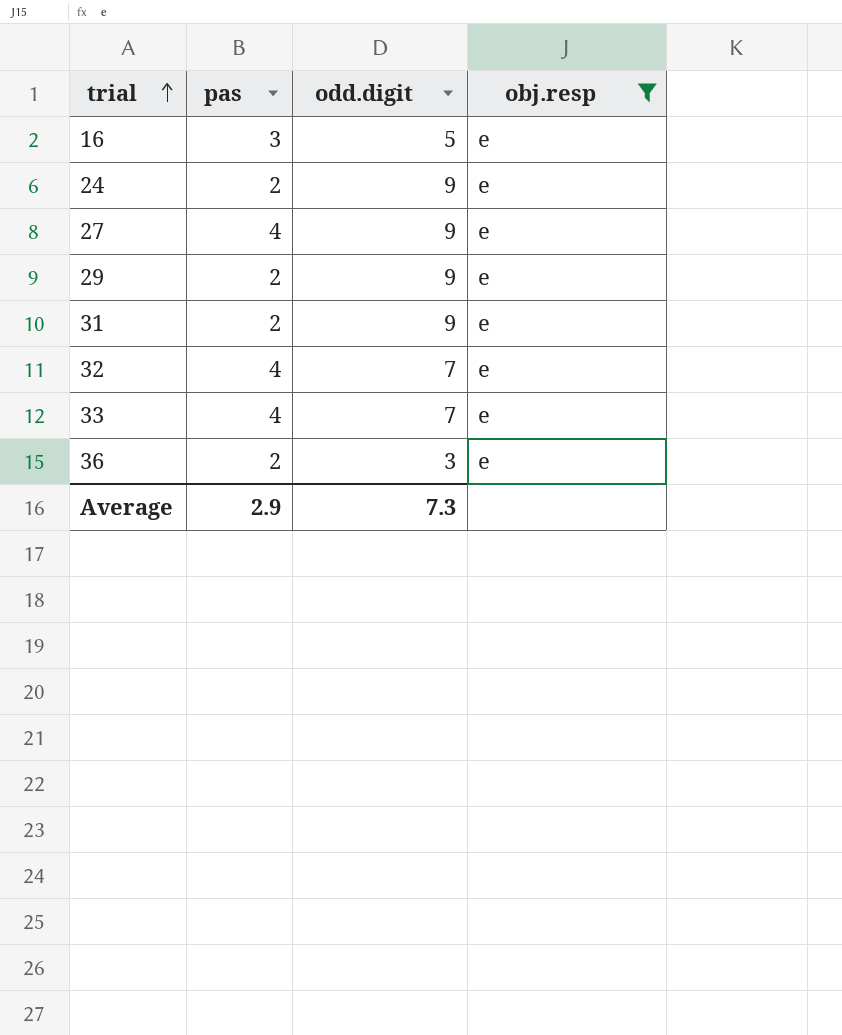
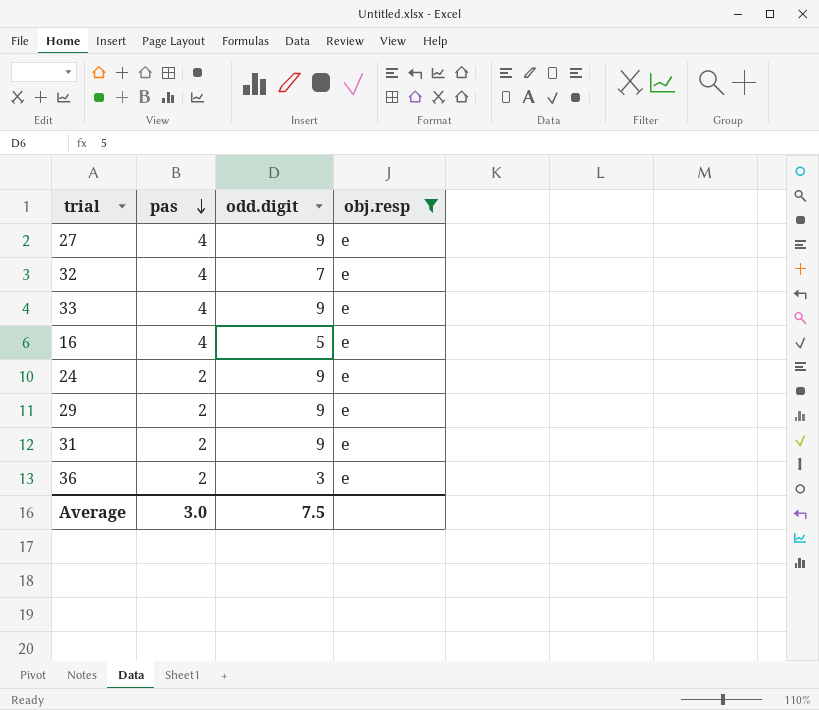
row order: trial ascending -> pas descending
33 | odd.digit: 7 -> 9
16 | pas: 3 -> 4
Average | pas: 2.9 -> 3.0
Average | odd.digit: 7.3 -> 7.5

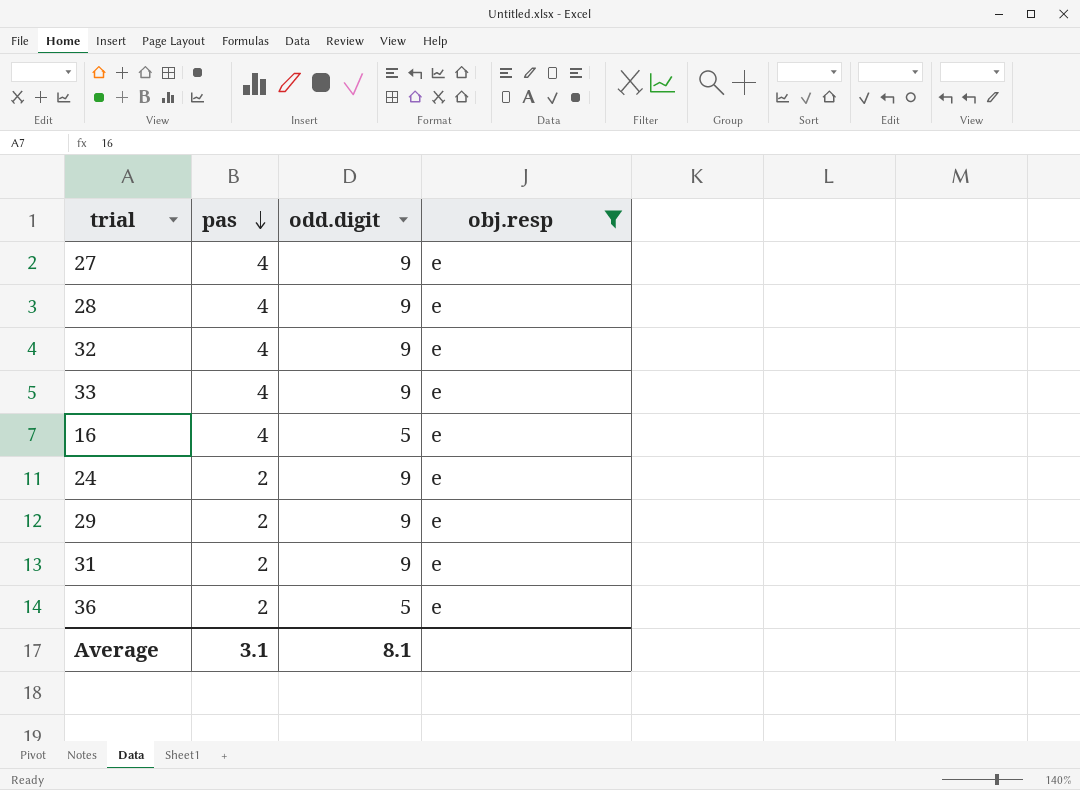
row 28: none -> 4 | 9 | e
32 | odd.digit: 7 -> 9
36 | odd.digit: 3 -> 5
Average | pas: 3.0 -> 3.1
Average | odd.digit: 7.5 -> 8.1

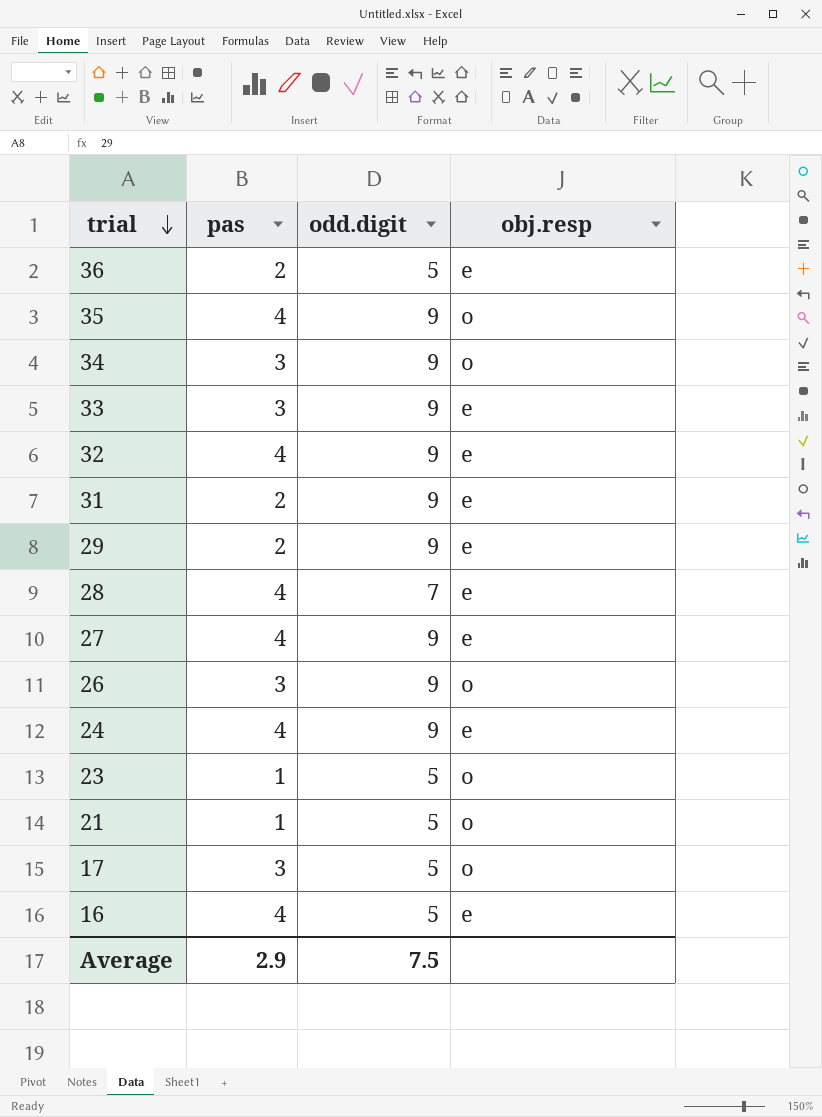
filter: obj.resp = e -> none
row order: pas descending -> trial descending
33 | pas: 4 -> 3
28 | odd.digit: 9 -> 7
24 | pas: 2 -> 4
Average | pas: 3.1 -> 2.9
Average | odd.digit: 8.1 -> 7.5

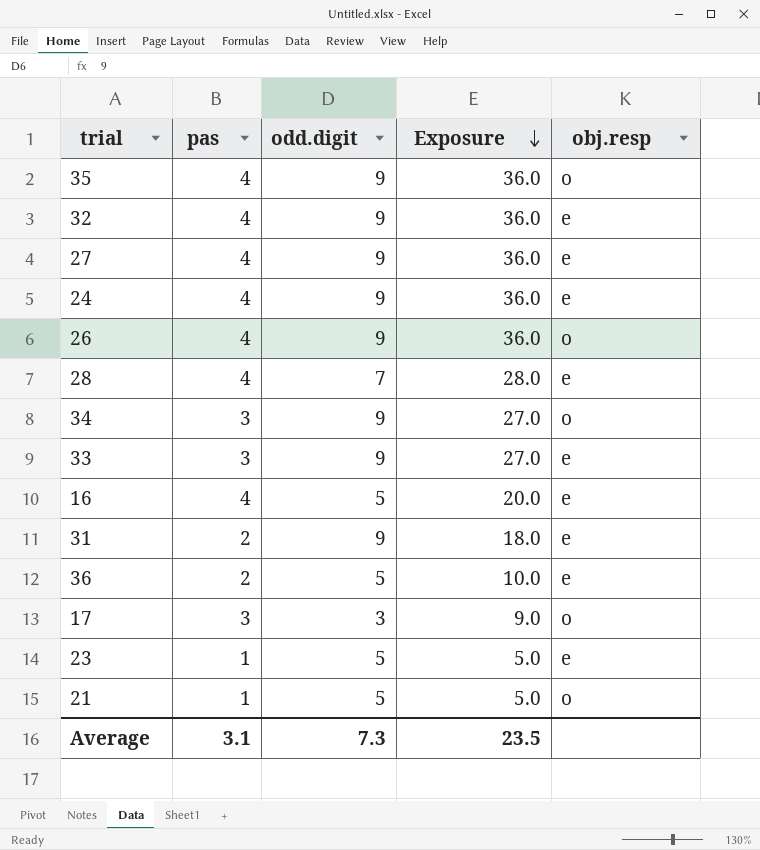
row order: trial descending -> Exposure descending
column Exposure | formula: none -> [pas] * [odd.digit]
row 29: 2 | 9 | e -> none
26 | pas: 3 -> 4
17 | odd.digit: 5 -> 3
23 | obj.resp: o -> e
Average | pas: 2.9 -> 3.1
Average | odd.digit: 7.5 -> 7.3

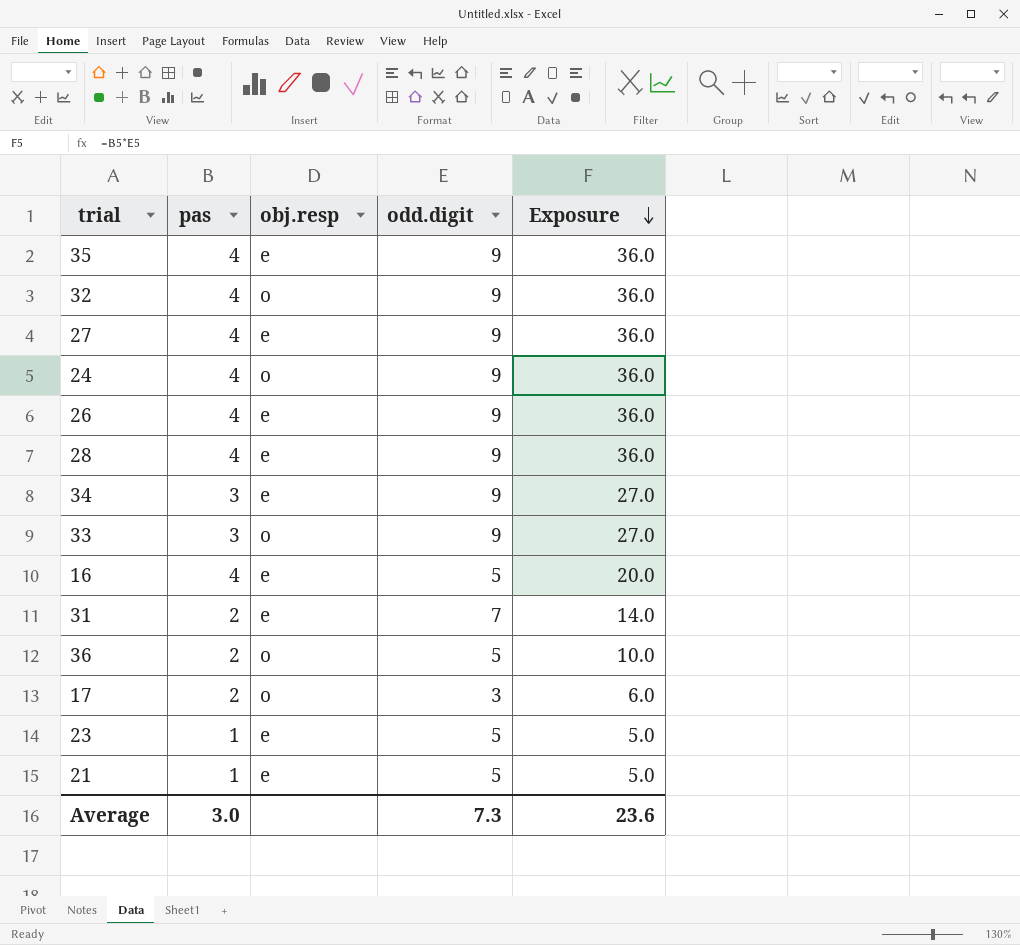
column obj.resp | position: 5 -> 3
35 | obj.resp: o -> e
32 | obj.resp: e -> o
24 | obj.resp: e -> o
26 | obj.resp: o -> e
28 | odd.digit: 7 -> 9
28 | Exposure: 28.0 -> 36.0
34 | obj.resp: o -> e
33 | obj.resp: e -> o
31 | odd.digit: 9 -> 7
31 | Exposure: 18.0 -> 14.0
36 | obj.resp: e -> o
17 | pas: 3 -> 2
17 | Exposure: 9.0 -> 6.0
21 | obj.resp: o -> e
Average | pas: 3.1 -> 3.0
Average | Exposure: 23.5 -> 23.6

